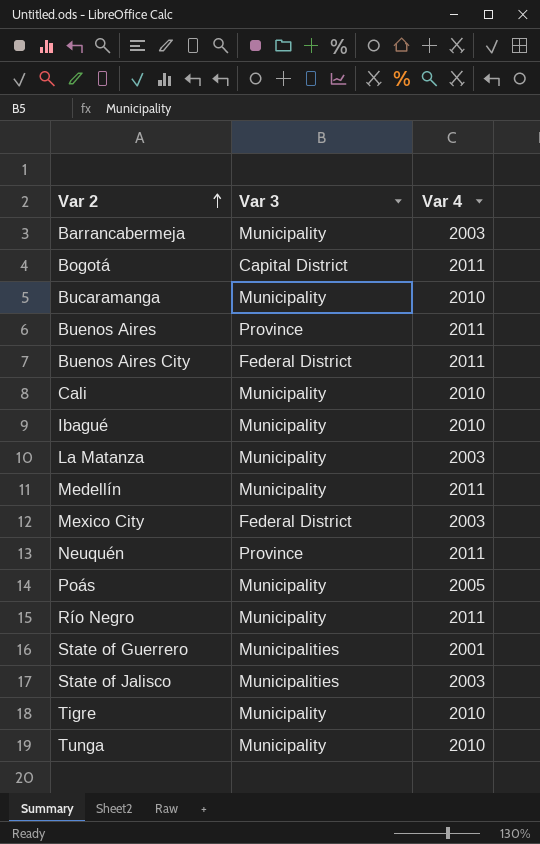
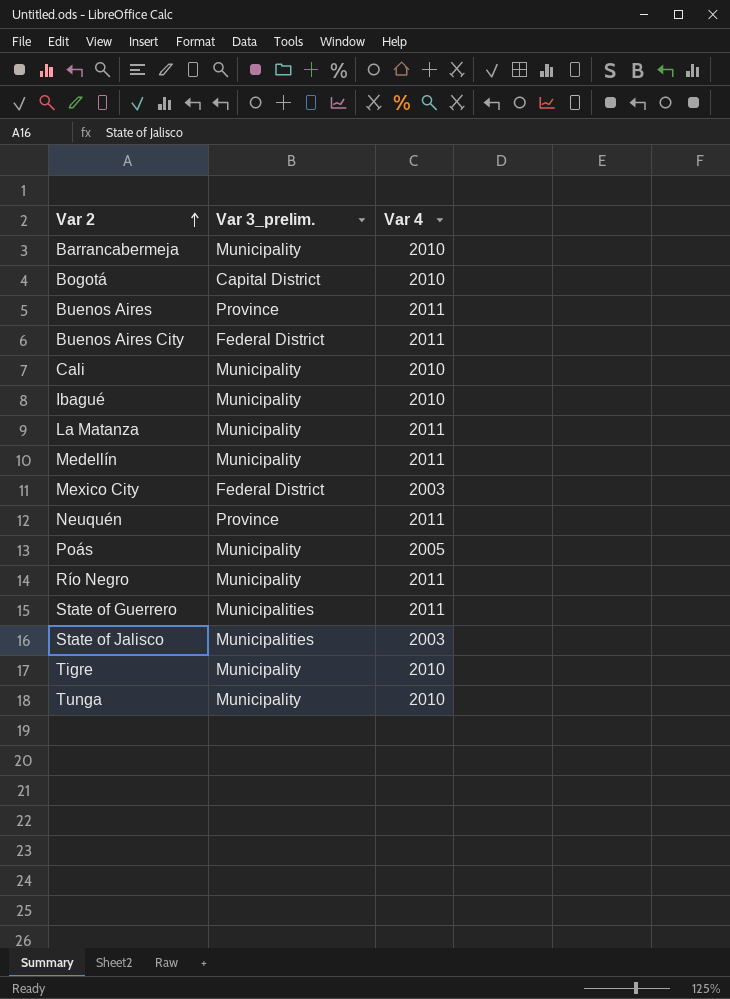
column name: Var 3 -> Var 3_prelim.
row Bucaramanga: Municipality | 2010 -> none
Barrancabermeja | Var 4: 2003 -> 2010
Bogotá | Var 4: 2011 -> 2010
La Matanza | Var 4: 2003 -> 2011
State of Guerrero | Var 4: 2001 -> 2011

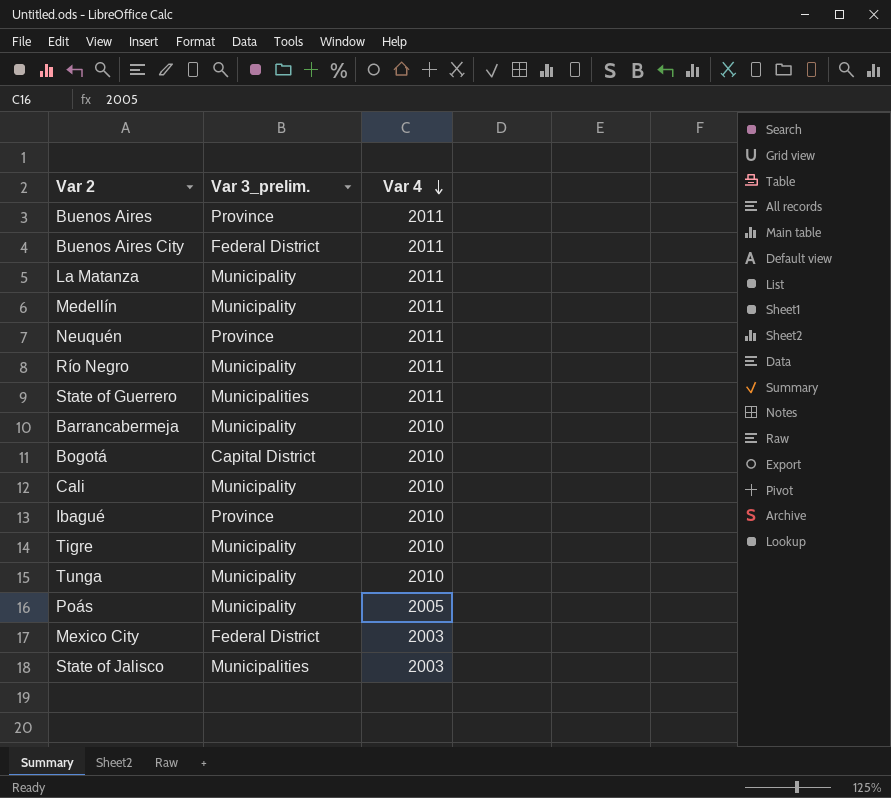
row order: Var 2 ascending -> Var 4 descending
Ibagué | Var 3_prelim.: Municipality -> Province

